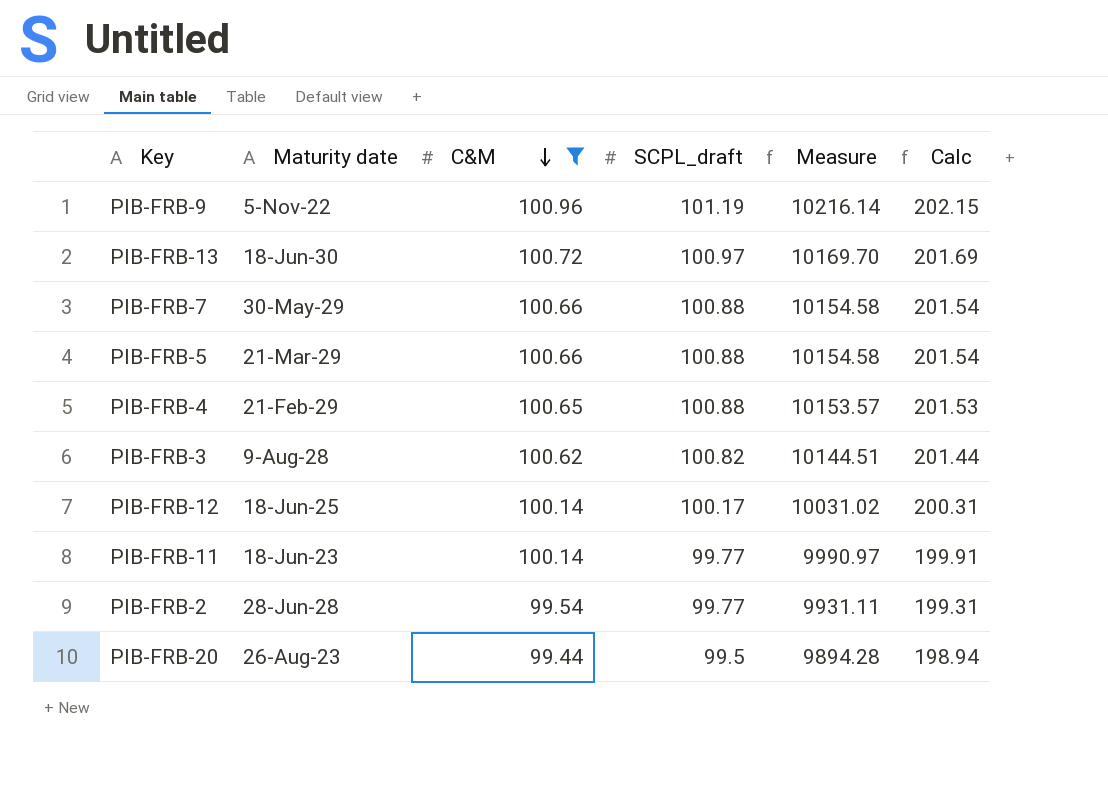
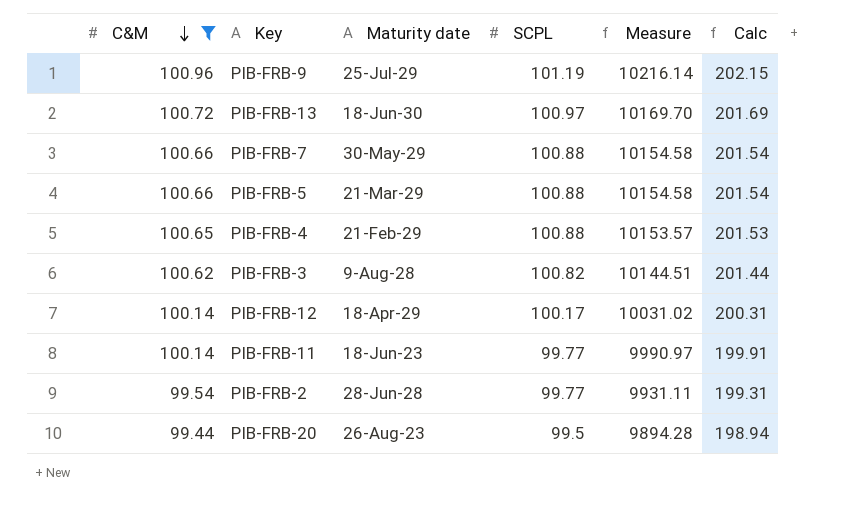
column C&M | position: 3 -> 1
column name: SCPL_draft -> SCPL
PIB-FRB-9 | Maturity date: 5-Nov-22 -> 25-Jul-29
PIB-FRB-12 | Maturity date: 18-Jun-25 -> 18-Apr-29

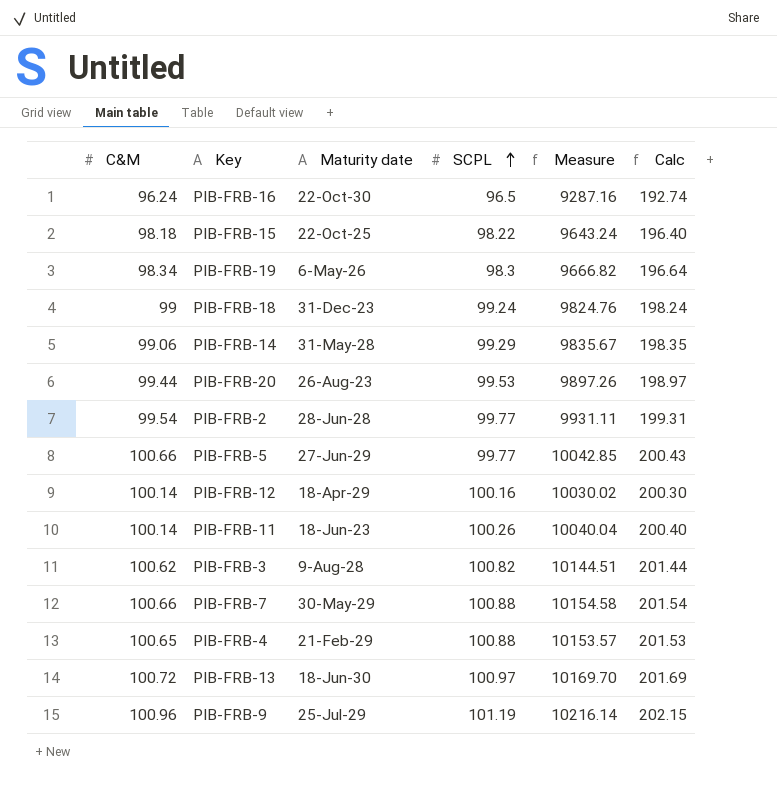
filter: C&M >= 99.44 -> none
row order: C&M descending -> SCPL ascending
PIB-FRB-20 | SCPL: 99.5 -> 99.53
PIB-FRB-20 | Measure: 9894.28 -> 9897.26
PIB-FRB-20 | Calc: 198.94 -> 198.97
PIB-FRB-5 | Maturity date: 21-Mar-29 -> 27-Jun-29
PIB-FRB-5 | SCPL: 100.88 -> 99.77
PIB-FRB-5 | Measure: 10154.58 -> 10042.85
PIB-FRB-5 | Calc: 201.54 -> 200.43
PIB-FRB-12 | SCPL: 100.17 -> 100.16
PIB-FRB-12 | Measure: 10031.02 -> 10030.02
PIB-FRB-12 | Calc: 200.31 -> 200.30
PIB-FRB-11 | SCPL: 99.77 -> 100.26
PIB-FRB-11 | Measure: 9990.97 -> 10040.04
PIB-FRB-11 | Calc: 199.91 -> 200.40

